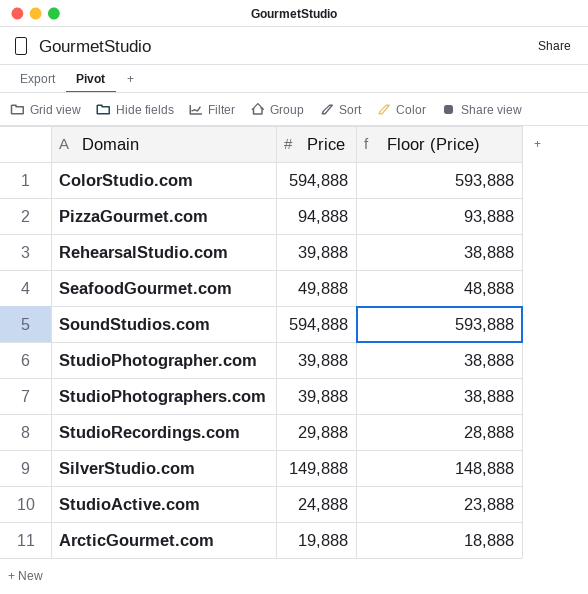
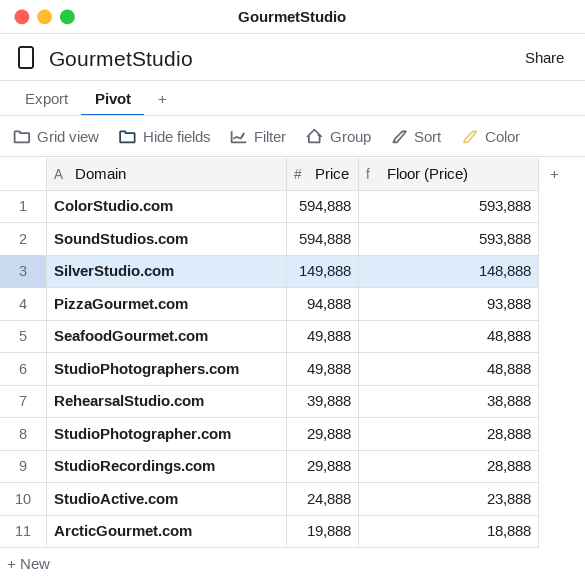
row order: none -> Price descending
StudioPhotographers.com | Price: 39,888 -> 49,888
StudioPhotographers.com | Floor (Price): 38,888 -> 48,888
StudioPhotographer.com | Price: 39,888 -> 29,888
StudioPhotographer.com | Floor (Price): 38,888 -> 28,888

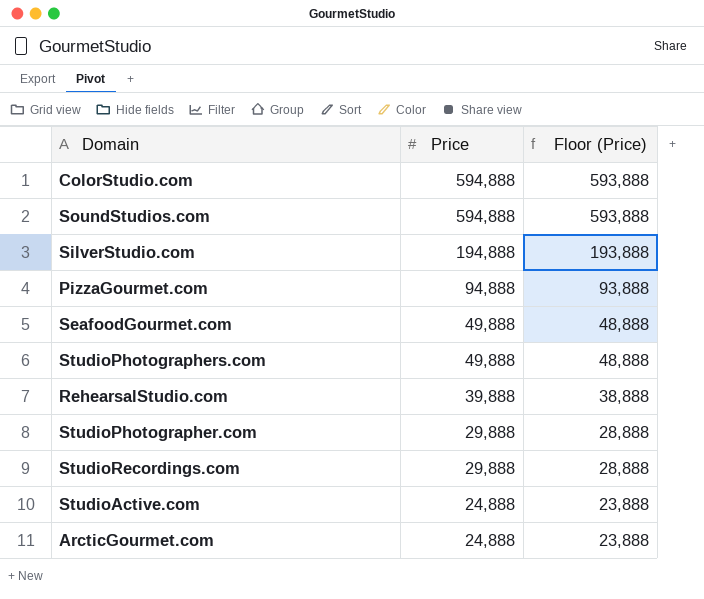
SilverStudio.com | Price: 149,888 -> 194,888
SilverStudio.com | Floor (Price): 148,888 -> 193,888
ArcticGourmet.com | Price: 19,888 -> 24,888
ArcticGourmet.com | Floor (Price): 18,888 -> 23,888

